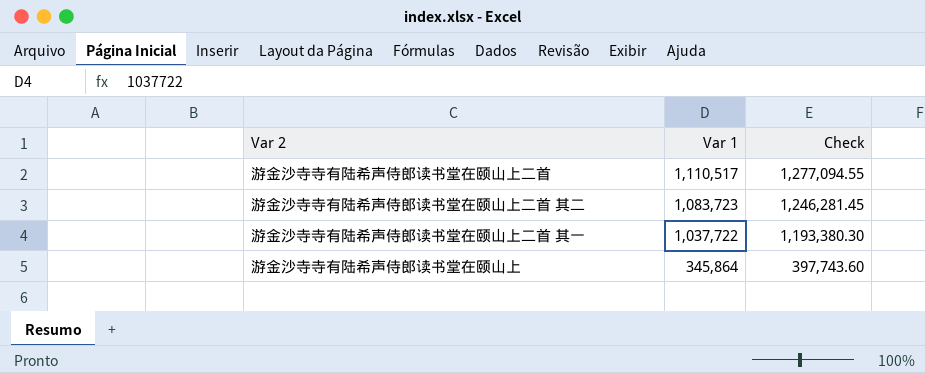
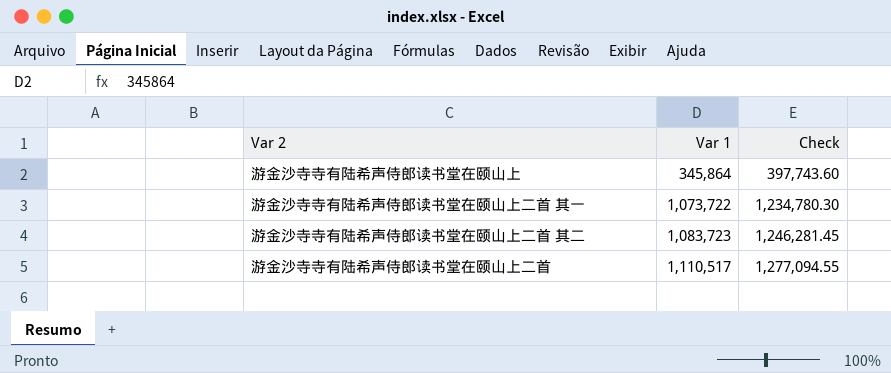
row order: Var 1 descending -> Var 1 ascending
游金沙寺寺有陆希声侍郎读书堂在颐山上二首 其一 | Var 1: 1,037,722 -> 1,073,722
游金沙寺寺有陆希声侍郎读书堂在颐山上二首 其一 | Check: 1,193,380.30 -> 1,234,780.30

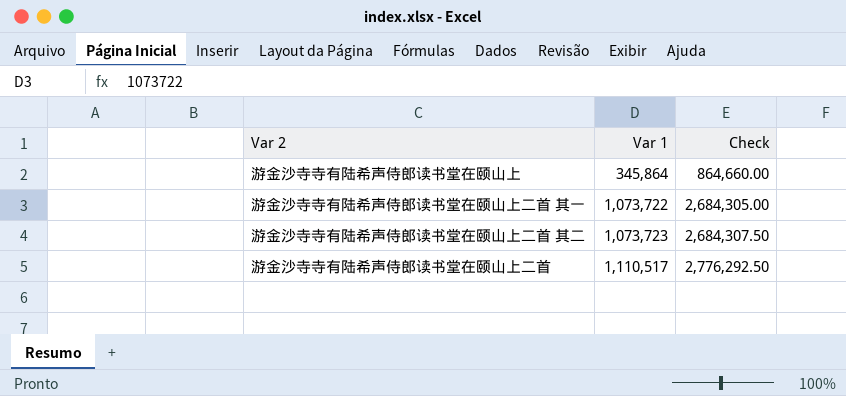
column Check | formula: [Var 1] * 1.15 -> [Var 1] * 2.5
游金沙寺寺有陆希声侍郎读书堂在颐山上二首 其二 | Var 1: 1,083,723 -> 1,073,723

